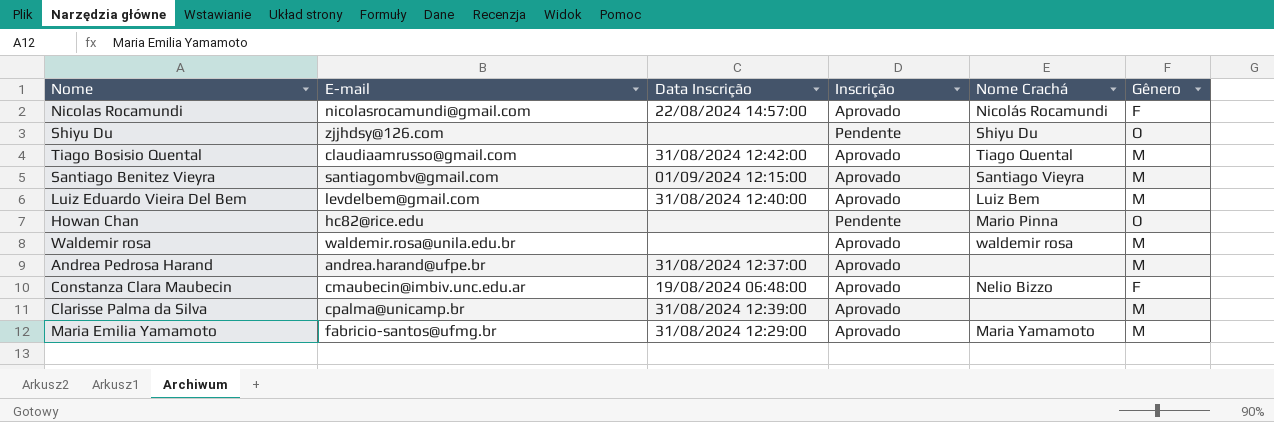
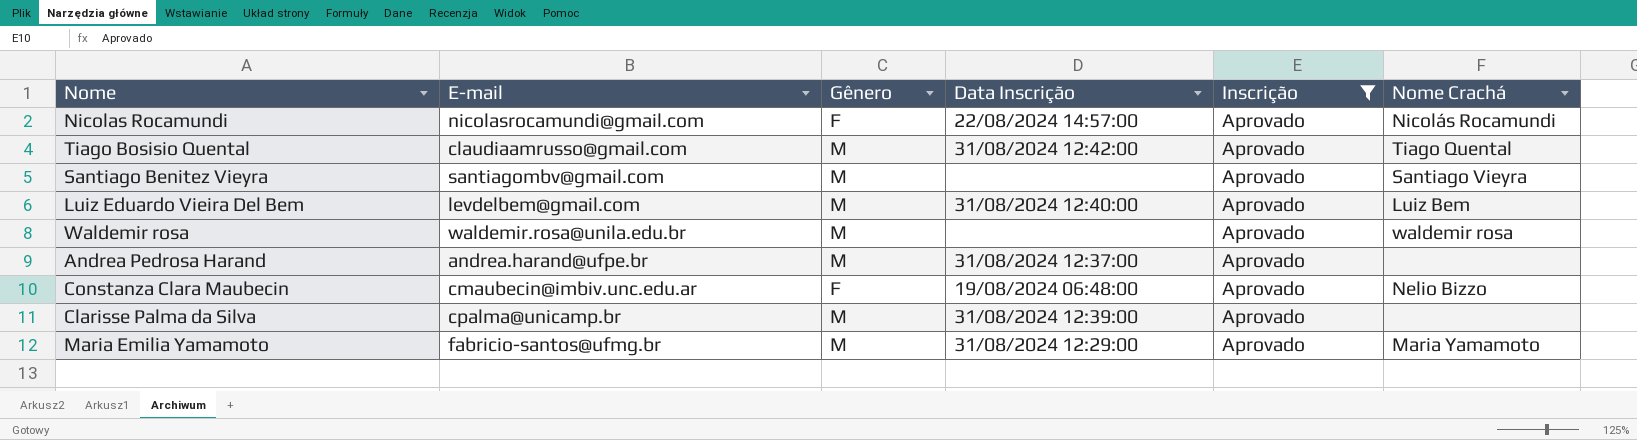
filter: none -> Inscrição = Aprovado
column Gênero | position: 6 -> 3
Santiago Benitez Vieyra | Data Inscrição: 01/09/2024 12:15:00 -> none

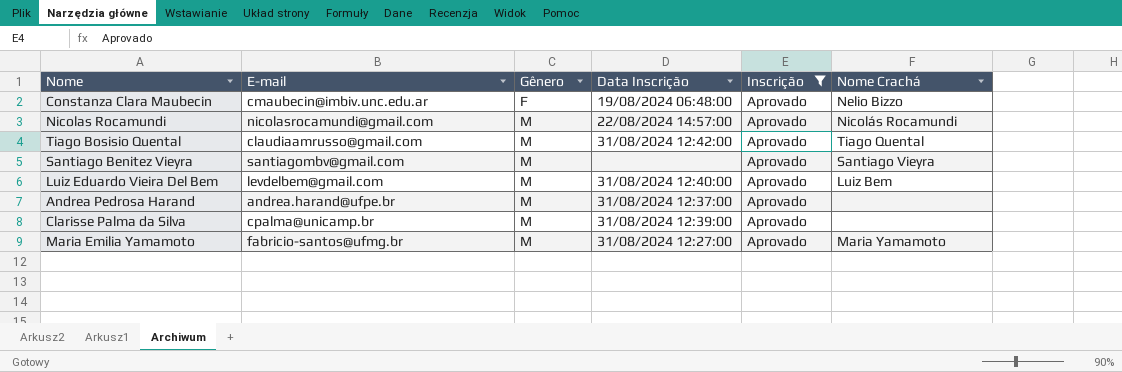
row order: none -> Gênero ascending
row Waldemir rosa: waldemir.rosa@unila.edu.br | M | none | Aprovado | waldemir rosa -> none
Nicolas Rocamundi | Gênero: F -> M
Maria Emilia Yamamoto | Data Inscrição: 31/08/2024 12:29:00 -> 31/08/2024 12:27:00

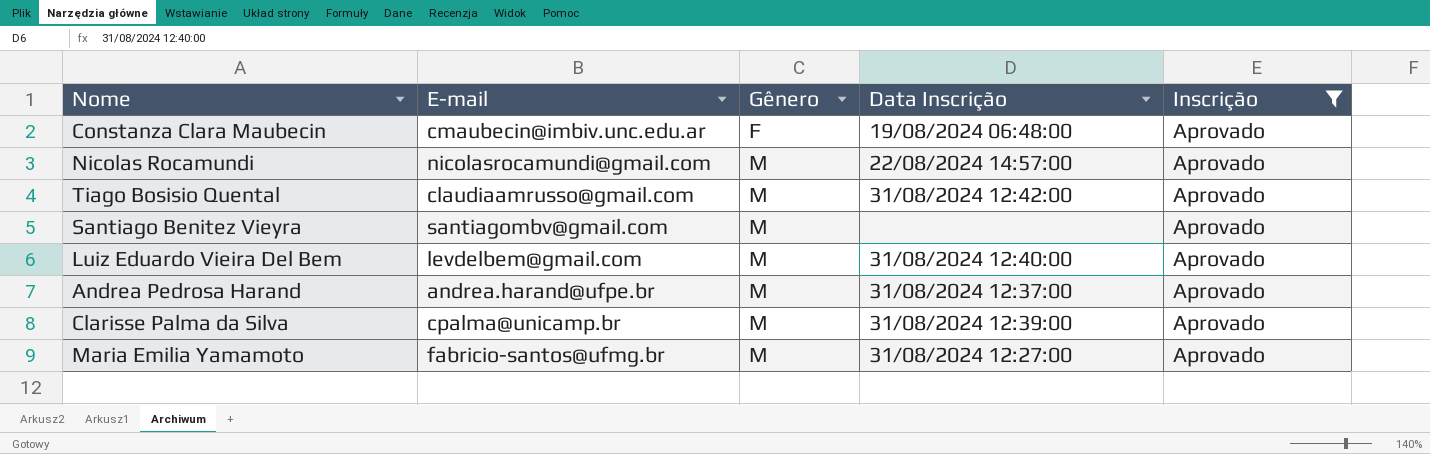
column Nome Crachá | position: 6 -> none

